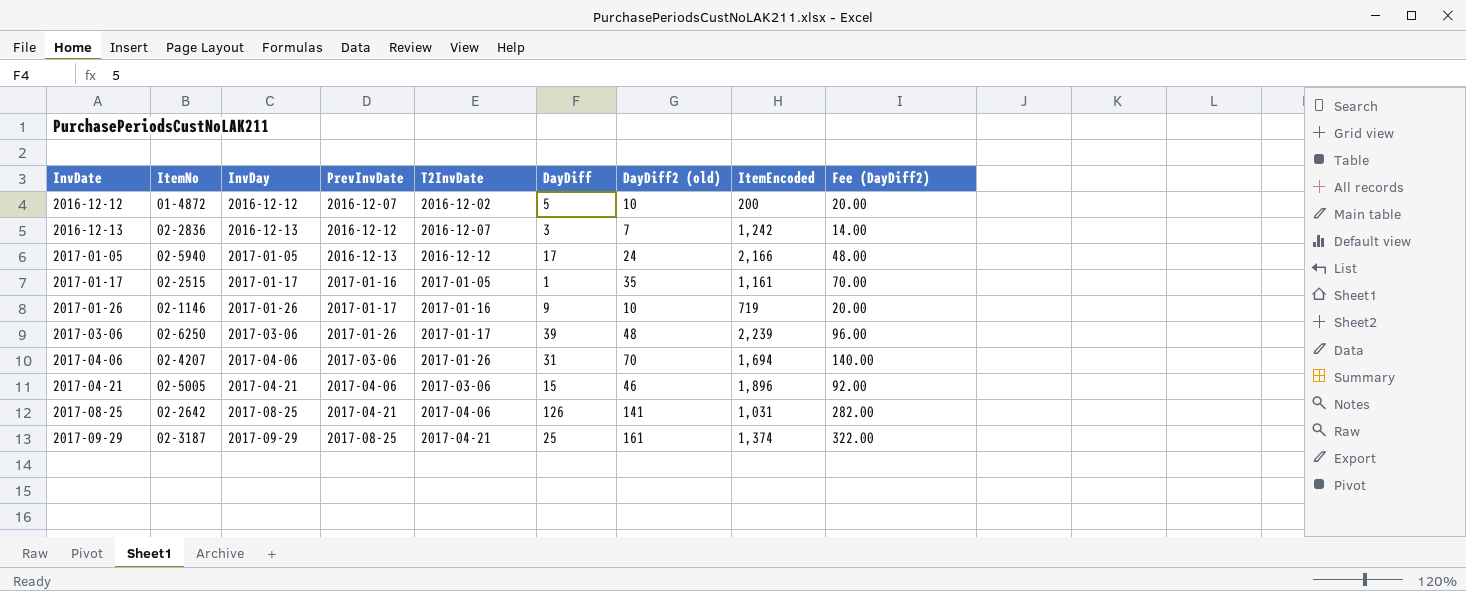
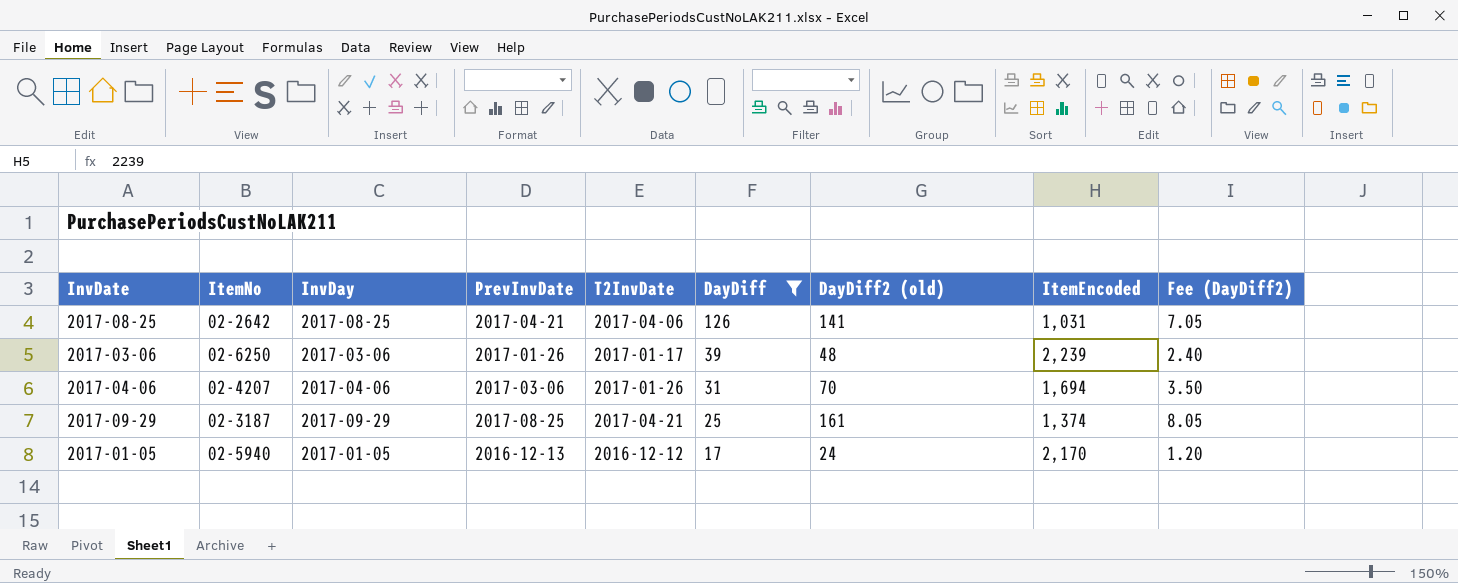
filter: none -> DayDiff >= 17
row order: InvDate ascending -> DayDiff descending
column Fee (DayDiff2) | formula: [DayDiff2 (old)] * 2 -> [DayDiff2 (old)] * 0.05
2017-01-05 | ItemEncoded: 2,166 -> 2,170

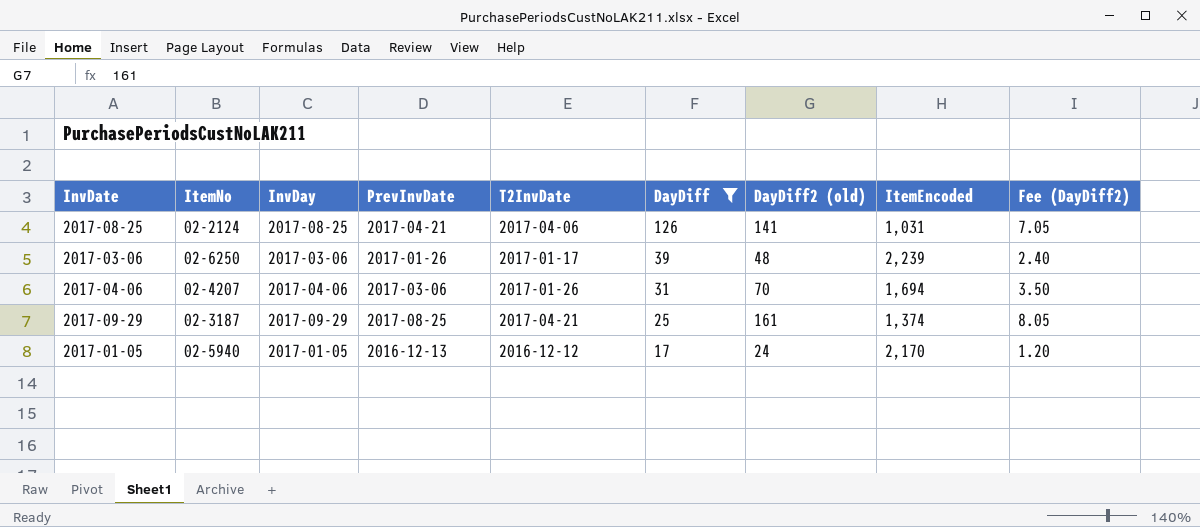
2017-08-25 | ItemNo: 02-2642 -> 02-2124

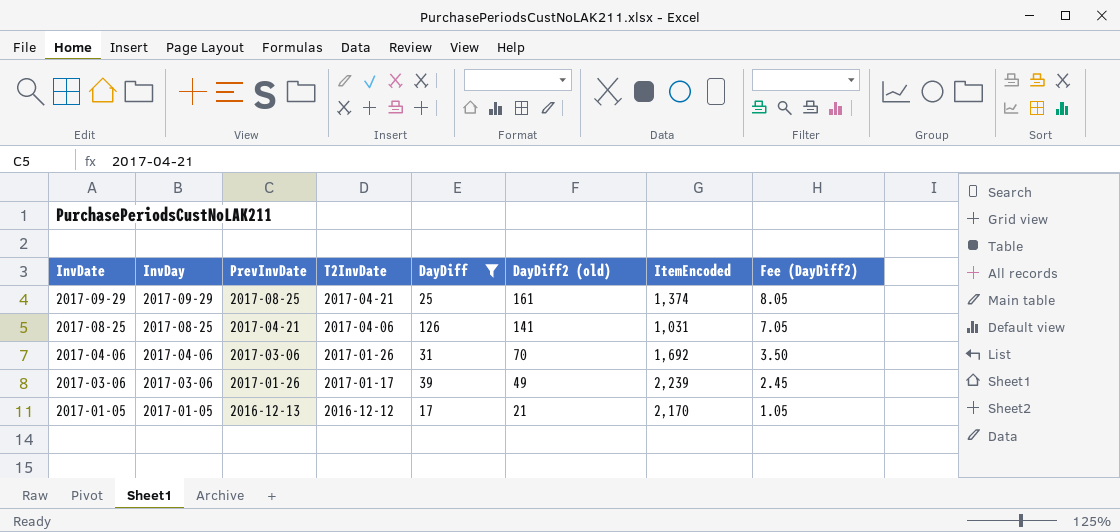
row order: DayDiff descending -> InvDate descending
column ItemNo | position: 2 -> none
2017-04-06 | ItemEncoded: 1,694 -> 1,692
2017-03-06 | DayDiff2 (old): 48 -> 49
2017-03-06 | Fee (DayDiff2): 2.40 -> 2.45
2017-01-05 | DayDiff2 (old): 24 -> 21
2017-01-05 | Fee (DayDiff2): 1.20 -> 1.05

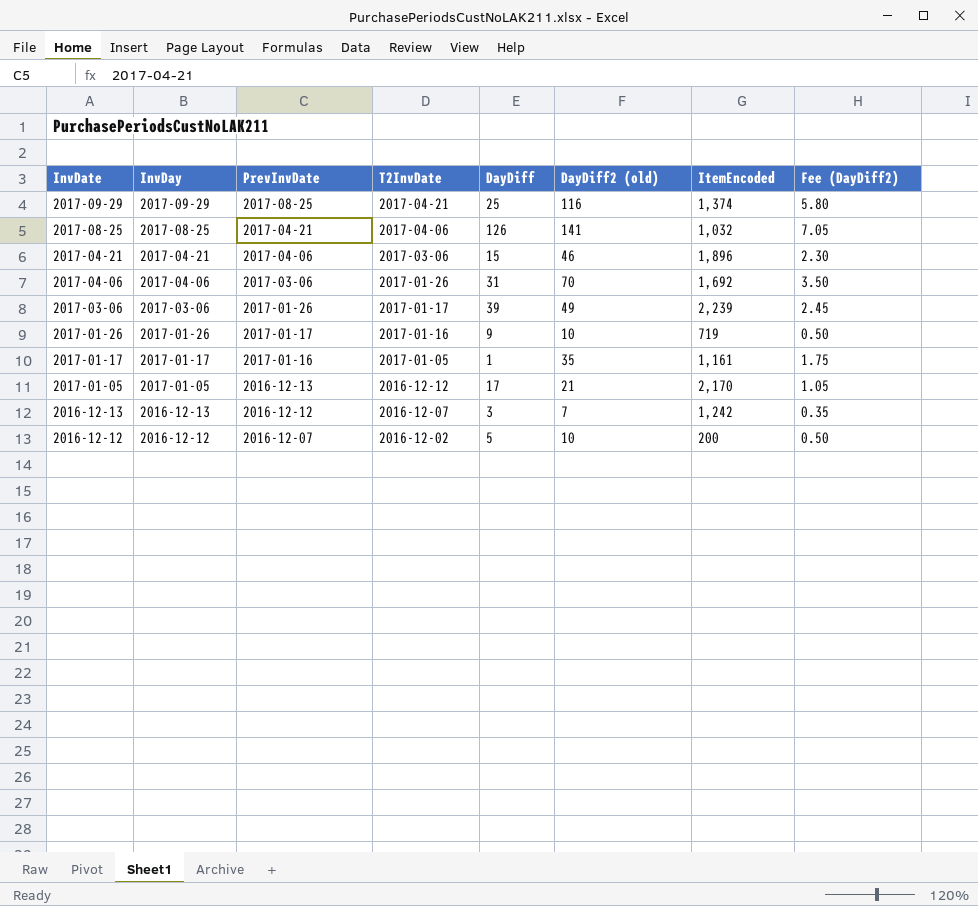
filter: DayDiff >= 17 -> none
2017-09-29 | DayDiff2 (old): 161 -> 116
2017-09-29 | Fee (DayDiff2): 8.05 -> 5.80
2017-08-25 | ItemEncoded: 1,031 -> 1,032

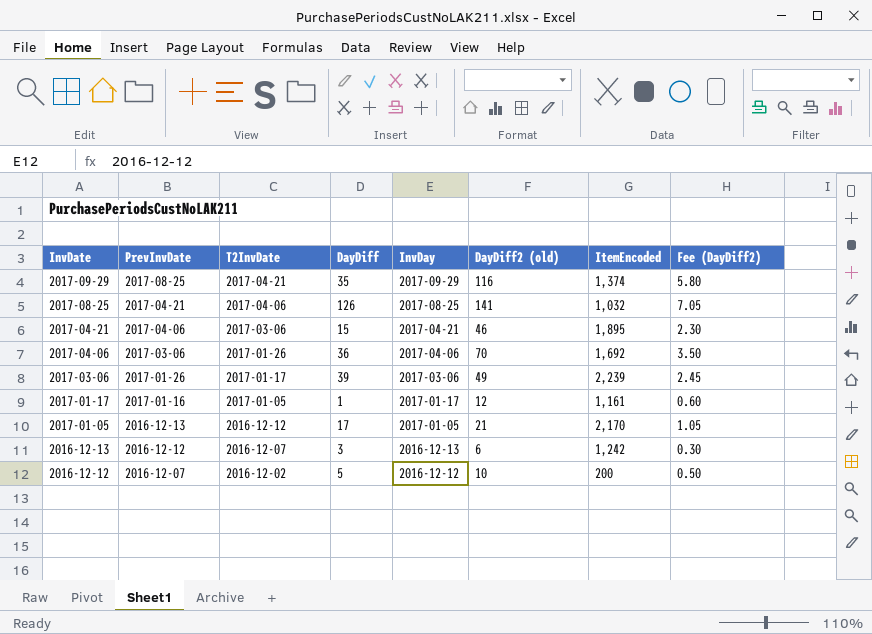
column InvDay | position: 2 -> 5
row 2017-01-26: 2017-01-26 | 2017-01-17 | 2017-01-16 | 9 | 10 | 719 | 0.50 -> none
2017-09-29 | DayDiff: 25 -> 35
2017-04-21 | ItemEncoded: 1,896 -> 1,895
2017-04-06 | DayDiff: 31 -> 36
2017-01-17 | DayDiff2 (old): 35 -> 12
2017-01-17 | Fee (DayDiff2): 1.75 -> 0.60
2016-12-13 | DayDiff2 (old): 7 -> 6
2016-12-13 | Fee (DayDiff2): 0.35 -> 0.30

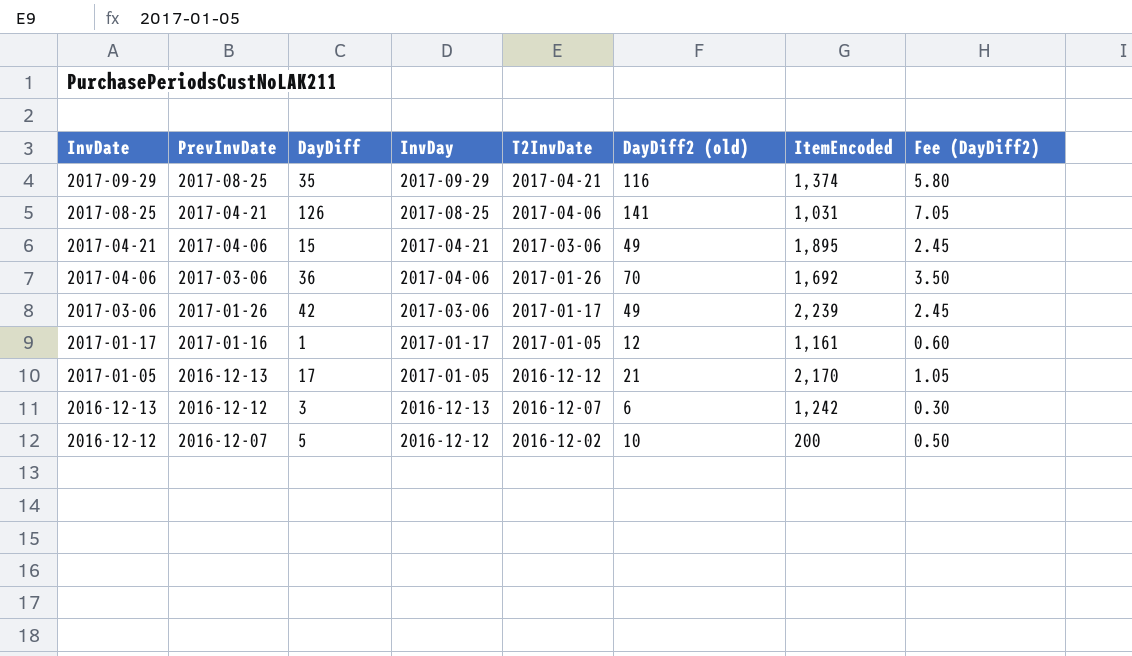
column T2InvDate | position: 3 -> 5
2017-08-25 | ItemEncoded: 1,032 -> 1,031
2017-04-21 | DayDiff2 (old): 46 -> 49
2017-04-21 | Fee (DayDiff2): 2.30 -> 2.45
2017-03-06 | DayDiff: 39 -> 42

